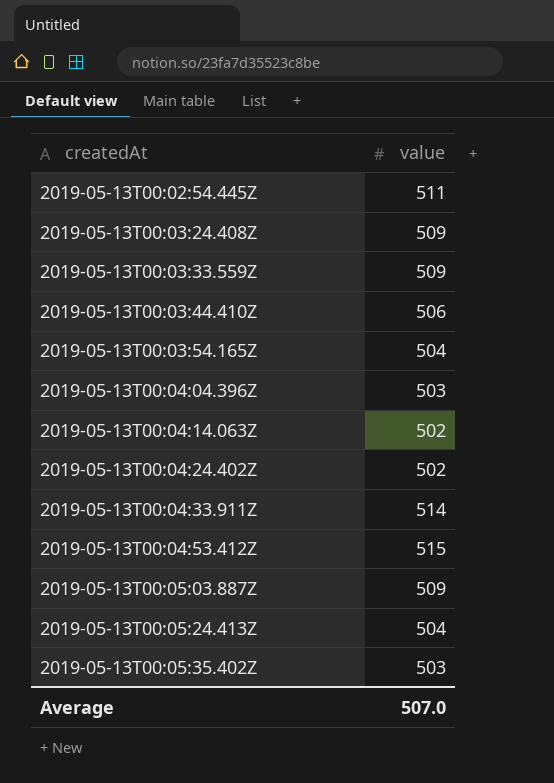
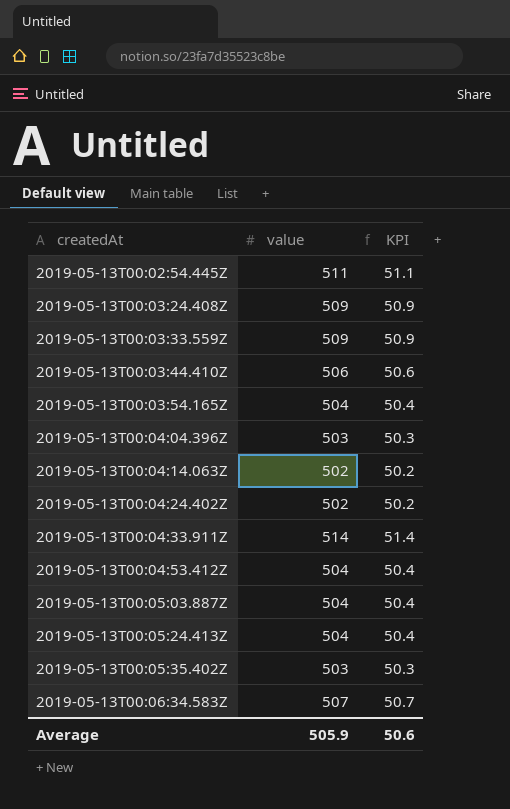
column KPI | formula: none -> [value] * 0.1
2019-05-13T00:04:53.412Z | value: 515 -> 504
2019-05-13T00:05:03.887Z | value: 509 -> 504
row 2019-05-13T00:06:34.583Z: none -> 507 | 50.7
Average | value: 507.0 -> 505.9

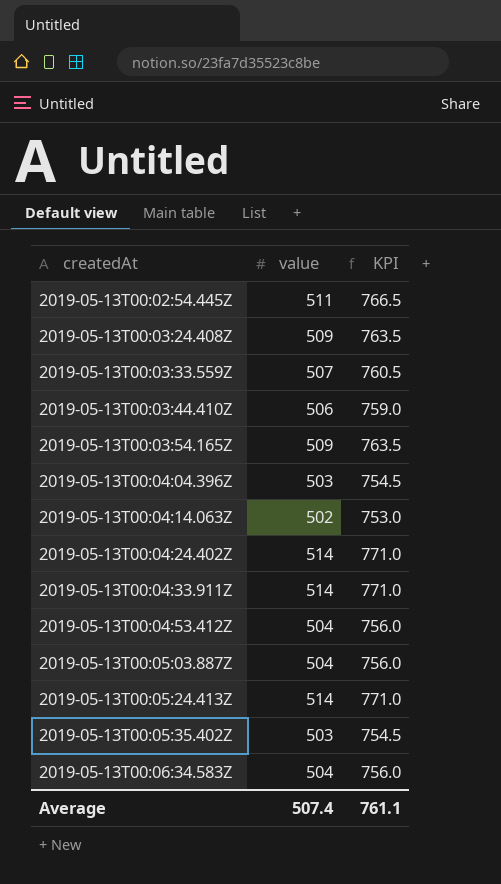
column KPI | formula: [value] * 0.1 -> [value] * 1.5
2019-05-13T00:03:33.559Z | value: 509 -> 507
2019-05-13T00:03:54.165Z | value: 504 -> 509
2019-05-13T00:04:24.402Z | value: 502 -> 514
2019-05-13T00:05:24.413Z | value: 504 -> 514
2019-05-13T00:06:34.583Z | value: 507 -> 504
Average | value: 505.9 -> 507.4
Average | KPI: 50.6 -> 761.1

